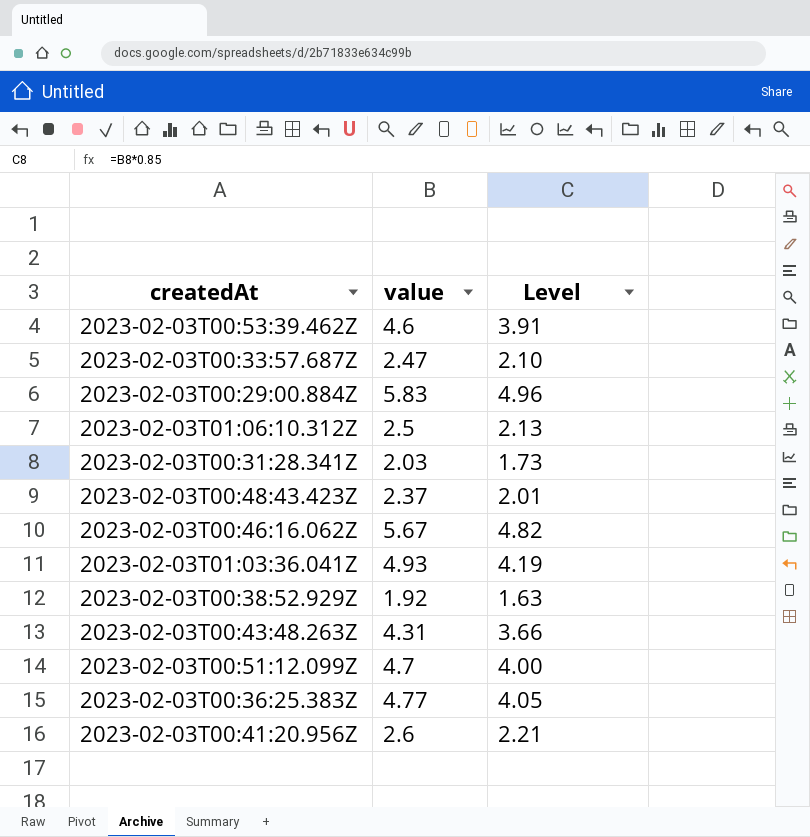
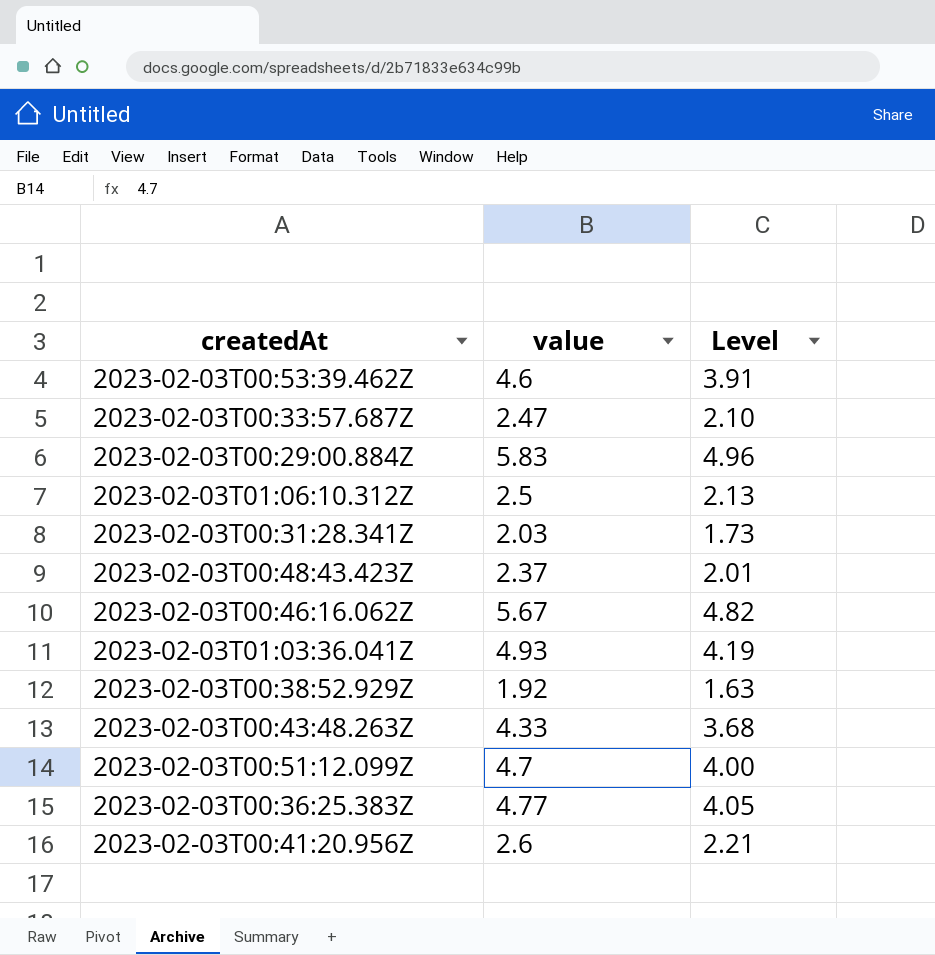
2023-02-03T00:43:48.263Z | value: 4.31 -> 4.33
2023-02-03T00:43:48.263Z | Level: 3.66 -> 3.68

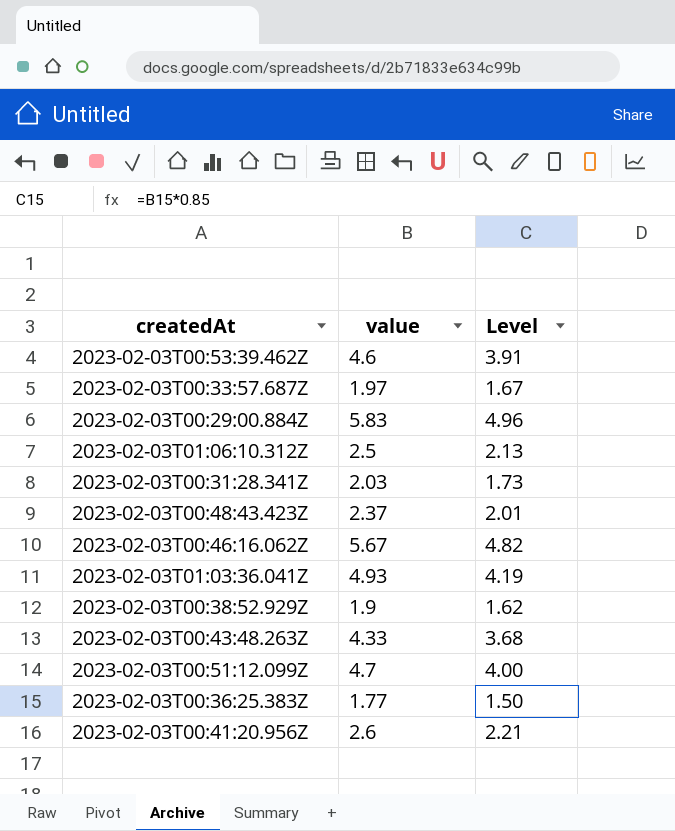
2023-02-03T00:33:57.687Z | value: 2.47 -> 1.97
2023-02-03T00:33:57.687Z | Level: 2.10 -> 1.67
2023-02-03T00:38:52.929Z | value: 1.92 -> 1.9
2023-02-03T00:38:52.929Z | Level: 1.63 -> 1.62
2023-02-03T00:36:25.383Z | value: 4.77 -> 1.77
2023-02-03T00:36:25.383Z | Level: 4.05 -> 1.50

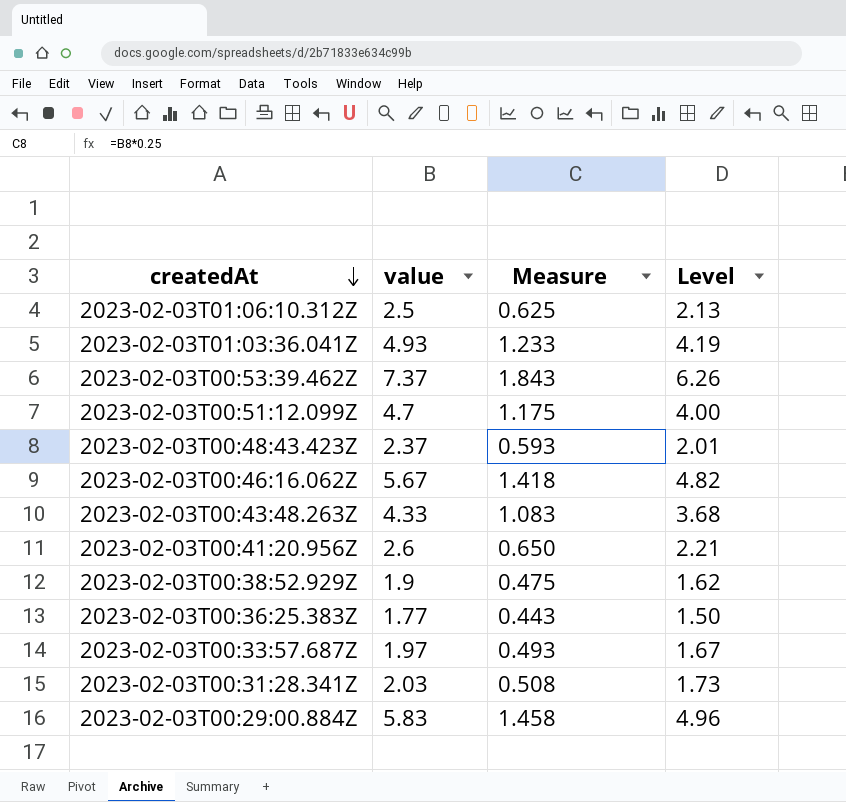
row order: none -> createdAt descending
column Measure | formula: none -> [value] * 0.25
2023-02-03T00:53:39.462Z | value: 4.6 -> 7.37
2023-02-03T00:53:39.462Z | Level: 3.91 -> 6.26

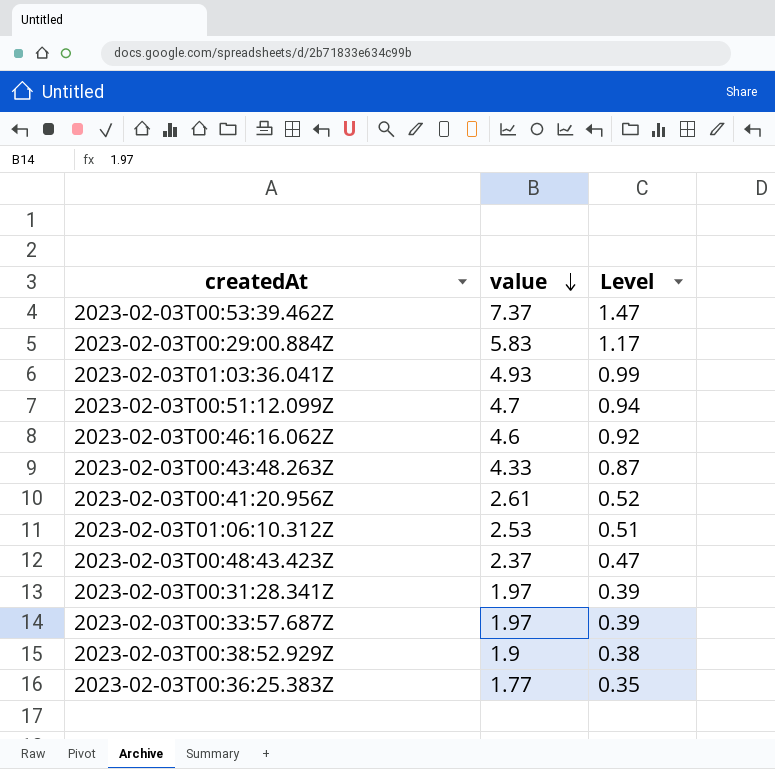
row order: createdAt descending -> value descending
column Measure | formula: [value] * 0.25 -> none
column Level | formula: [value] * 0.85 -> [value] * 0.2
2023-02-03T00:46:16.062Z | value: 5.67 -> 4.6
2023-02-03T00:41:20.956Z | value: 2.6 -> 2.61
2023-02-03T01:06:10.312Z | value: 2.5 -> 2.53
2023-02-03T00:31:28.341Z | value: 2.03 -> 1.97

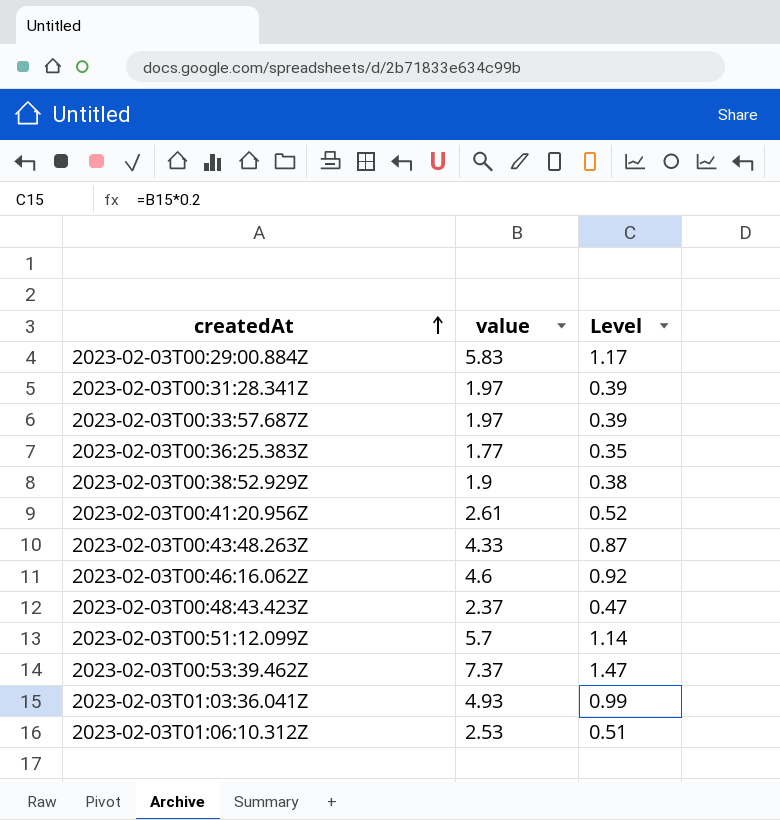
row order: value descending -> createdAt ascending
2023-02-03T00:51:12.099Z | value: 4.7 -> 5.7
2023-02-03T00:51:12.099Z | Level: 0.94 -> 1.14

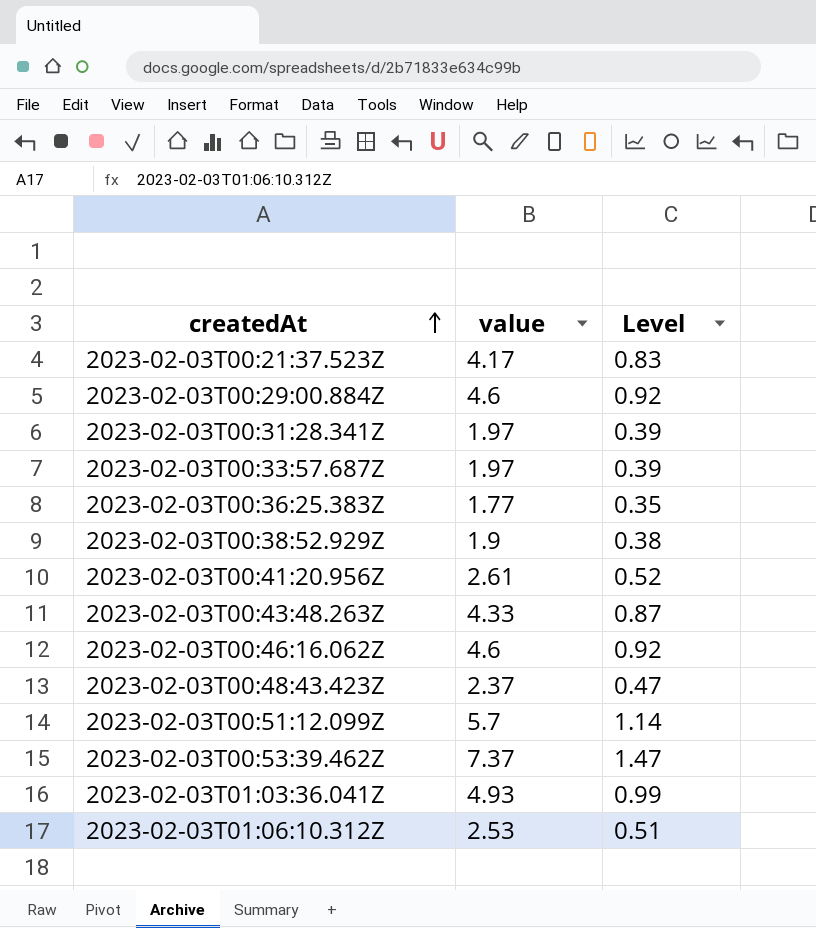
row 2023-02-03T00:21:37.523Z: none -> 4.17 | 0.83
2023-02-03T00:29:00.884Z | value: 5.83 -> 4.6
2023-02-03T00:29:00.884Z | Level: 1.17 -> 0.92

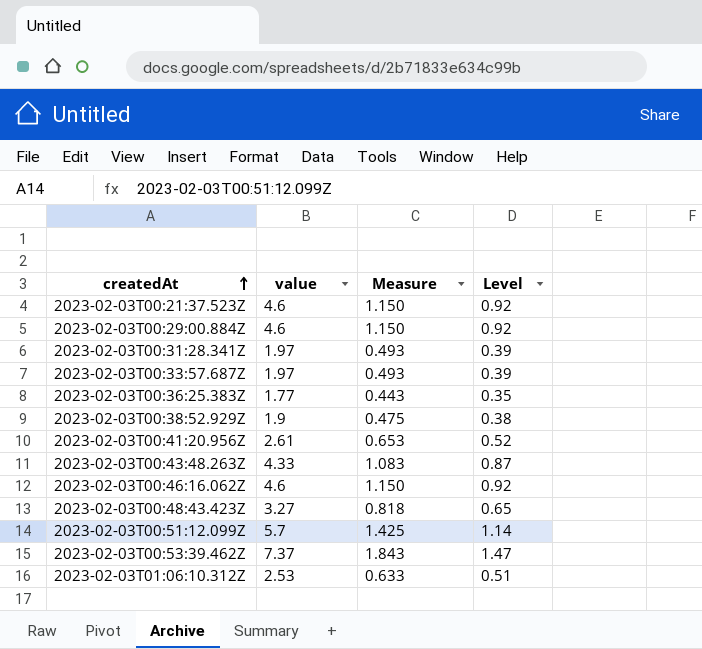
column Measure | formula: none -> [value] * 0.25
row 2023-02-03T01:03:36.041Z: 4.93 | 0.99 -> none
2023-02-03T00:21:37.523Z | value: 4.17 -> 4.6
2023-02-03T00:21:37.523Z | Level: 0.83 -> 0.92
2023-02-03T00:48:43.423Z | value: 2.37 -> 3.27
2023-02-03T00:48:43.423Z | Level: 0.47 -> 0.65

